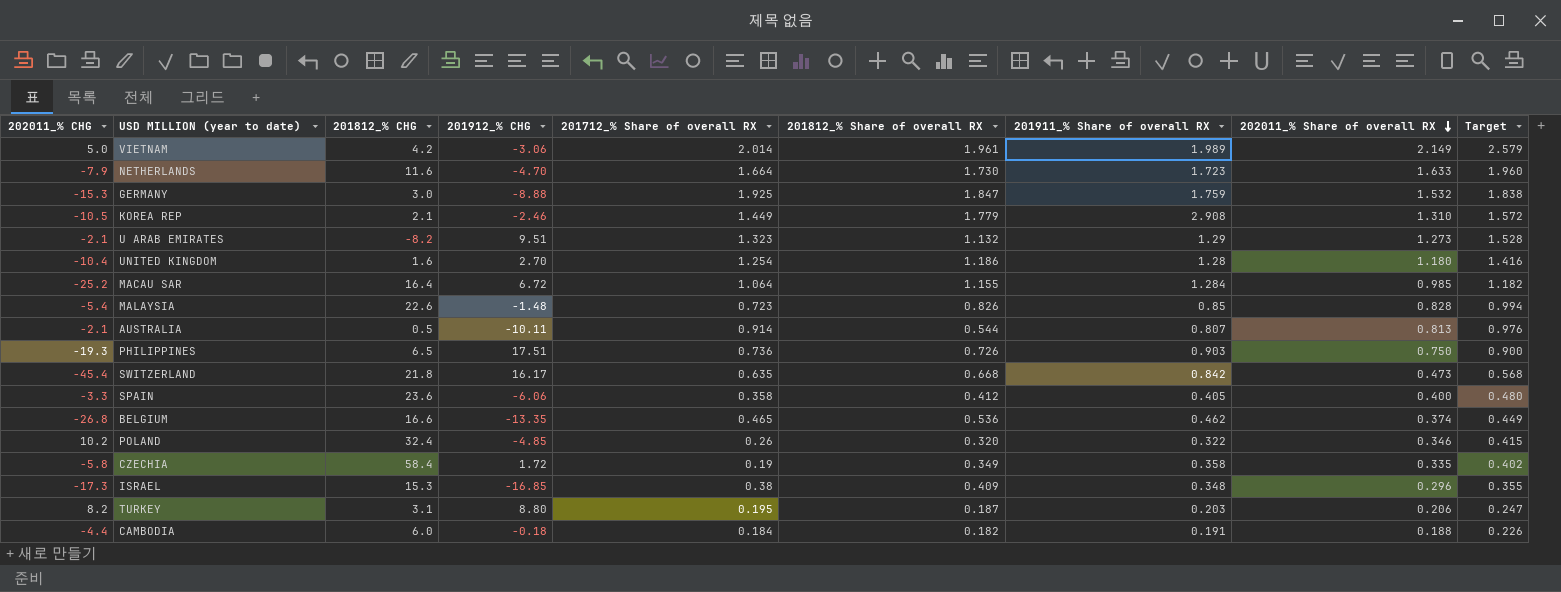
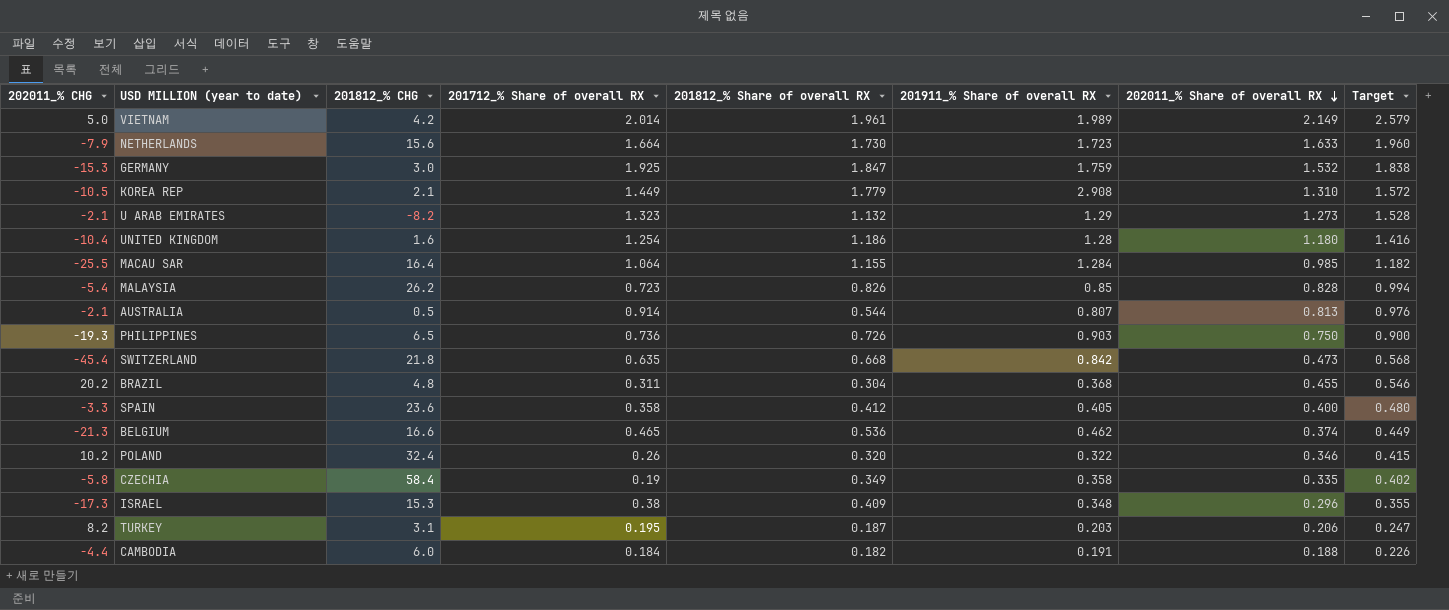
column 201912_% CHG | position: 4 -> none
NETHERLANDS | 201812_% CHG: 11.6 -> 15.6
MACAU SAR | 202011_% CHG: -25.2 -> -25.5
MALAYSIA | 201812_% CHG: 22.6 -> 26.2
row BRAZIL: none -> 20.2 | 4.8 | 0.311 | 0.304 | 0.368 | 0.455 | 0.546
BELGIUM | 202011_% CHG: -26.8 -> -21.3

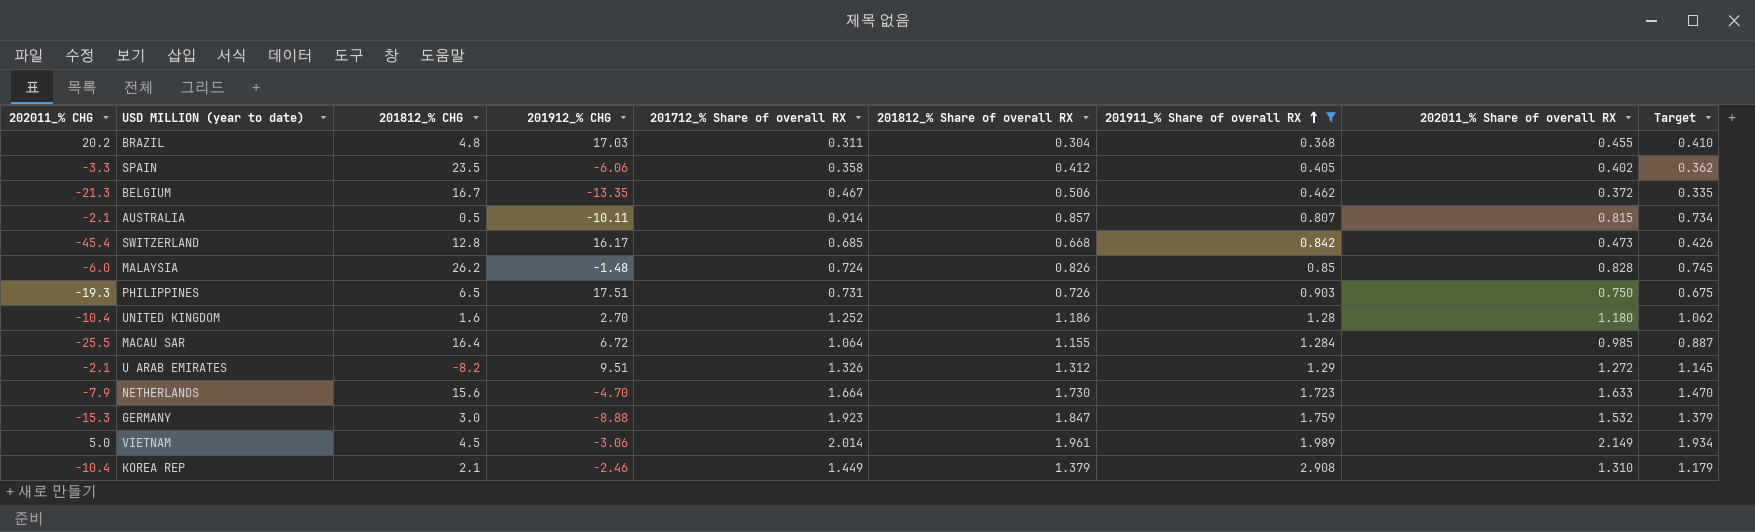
filter: none -> 201911_% Share of overall RX >= 0.368
row order: 202011_% Share of overall RX descending -> 201911_% Share of overall RX ascending
column 201912_% CHG | position: none -> 4
column Target | formula: [202011_% Share of overall RX] * 1.2 -> [202011_% Share of overall RX] * 0.9
SPAIN | 201812_% CHG: 23.6 -> 23.5
SPAIN | 202011_% Share of overall RX: 0.400 -> 0.402
BELGIUM | 201812_% CHG: 16.6 -> 16.7
BELGIUM | 201712_% Share of overall RX: 0.465 -> 0.467
BELGIUM | 201812_% Share of overall RX: 0.536 -> 0.506
BELGIUM | 202011_% Share of overall RX: 0.374 -> 0.372
AUSTRALIA | 201812_% Share of overall RX: 0.544 -> 0.857
AUSTRALIA | 202011_% Share of overall RX: 0.813 -> 0.815
SWITZERLAND | 201812_% CHG: 21.8 -> 12.8
SWITZERLAND | 201712_% Share of overall RX: 0.635 -> 0.685
MALAYSIA | 202011_% CHG: -5.4 -> -6.0
MALAYSIA | 201712_% Share of overall RX: 0.723 -> 0.724
PHILIPPINES | 201712_% Share of overall RX: 0.736 -> 0.731
UNITED KINGDOM | 201712_% Share of overall RX: 1.254 -> 1.252
U ARAB EMIRATES | 201712_% Share of overall RX: 1.323 -> 1.326
U ARAB EMIRATES | 201812_% Share of overall RX: 1.132 -> 1.312
U ARAB EMIRATES | 202011_% Share of overall RX: 1.273 -> 1.272
GERMANY | 201712_% Share of overall RX: 1.925 -> 1.923
VIETNAM | 201812_% CHG: 4.2 -> 4.5
KOREA REP | 202011_% CHG: -10.5 -> -10.4
KOREA REP | 201812_% Share of overall RX: 1.779 -> 1.379

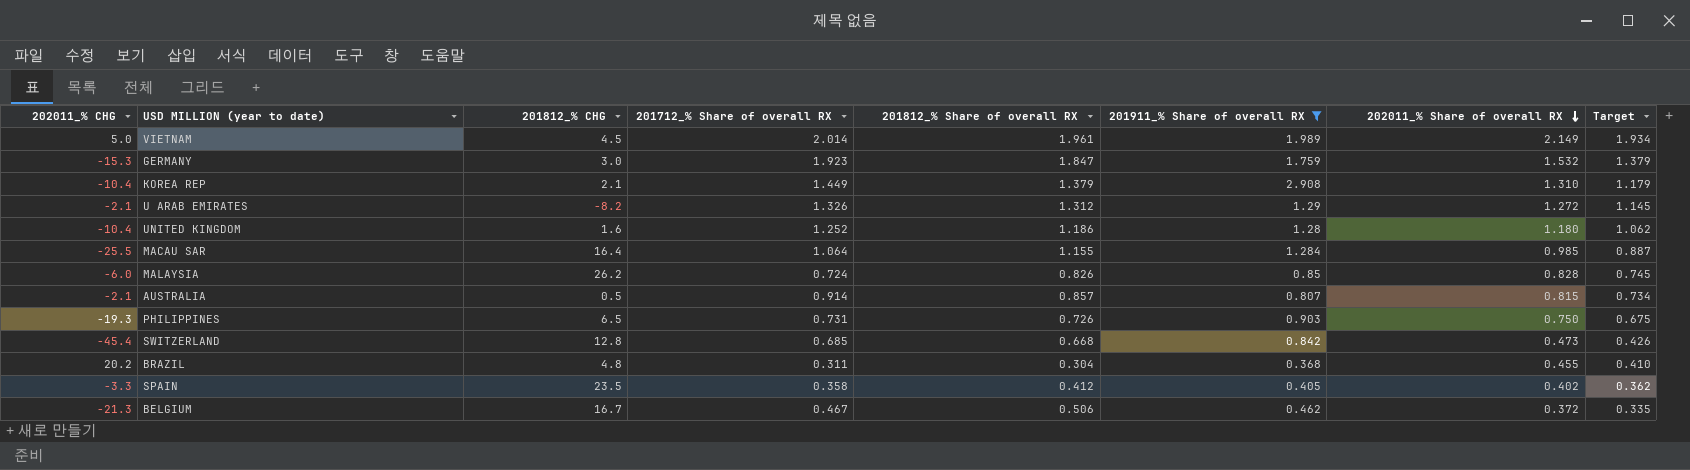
row order: 201911_% Share of overall RX ascending -> 202011_% Share of overall RX descending
column 201912_% CHG | position: 4 -> none
row NETHERLANDS: -7.9 | 15.6 | -4.70 | 1.664 | 1.730 | 1.723 | 1.633 | 1.470 -> none

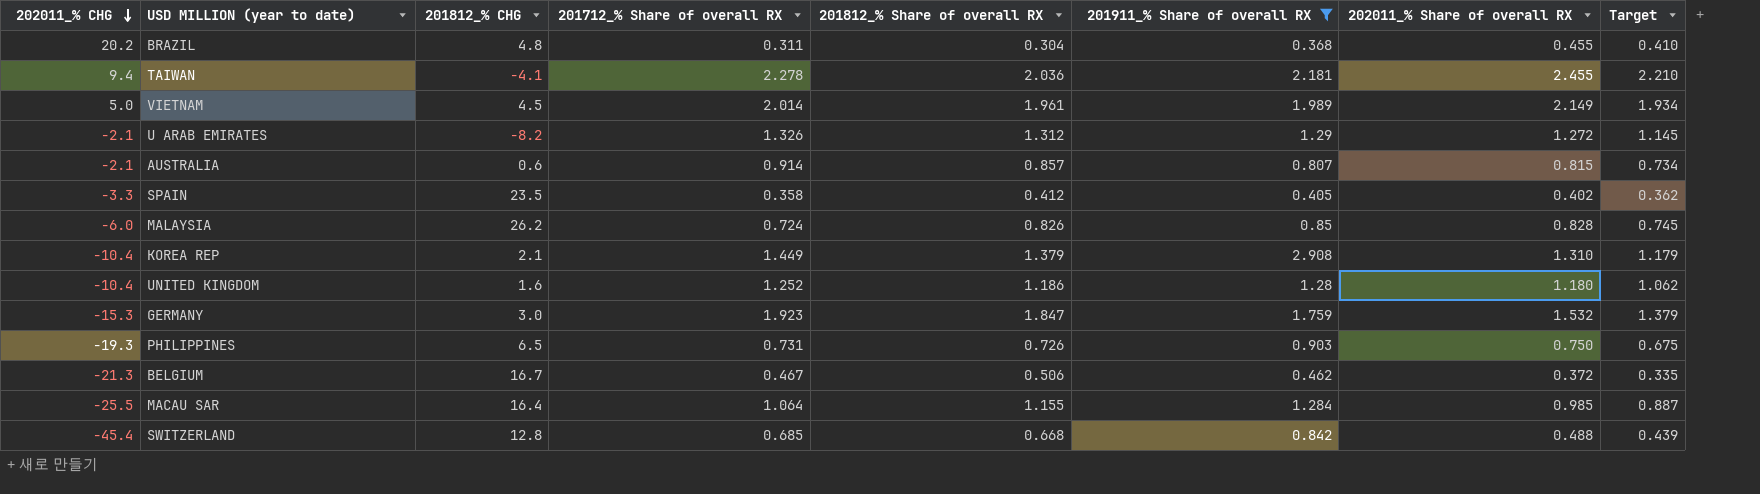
row order: 202011_% Share of overall RX descending -> 202011_% CHG descending
row TAIWAN: none -> 9.4 | -4.1 | 2.278 | 2.036 | 2.181 | 2.455 | 2.210
AUSTRALIA | 201812_% CHG: 0.5 -> 0.6
SWITZERLAND | 202011_% Share of overall RX: 0.473 -> 0.488
SWITZERLAND | Target: 0.426 -> 0.439

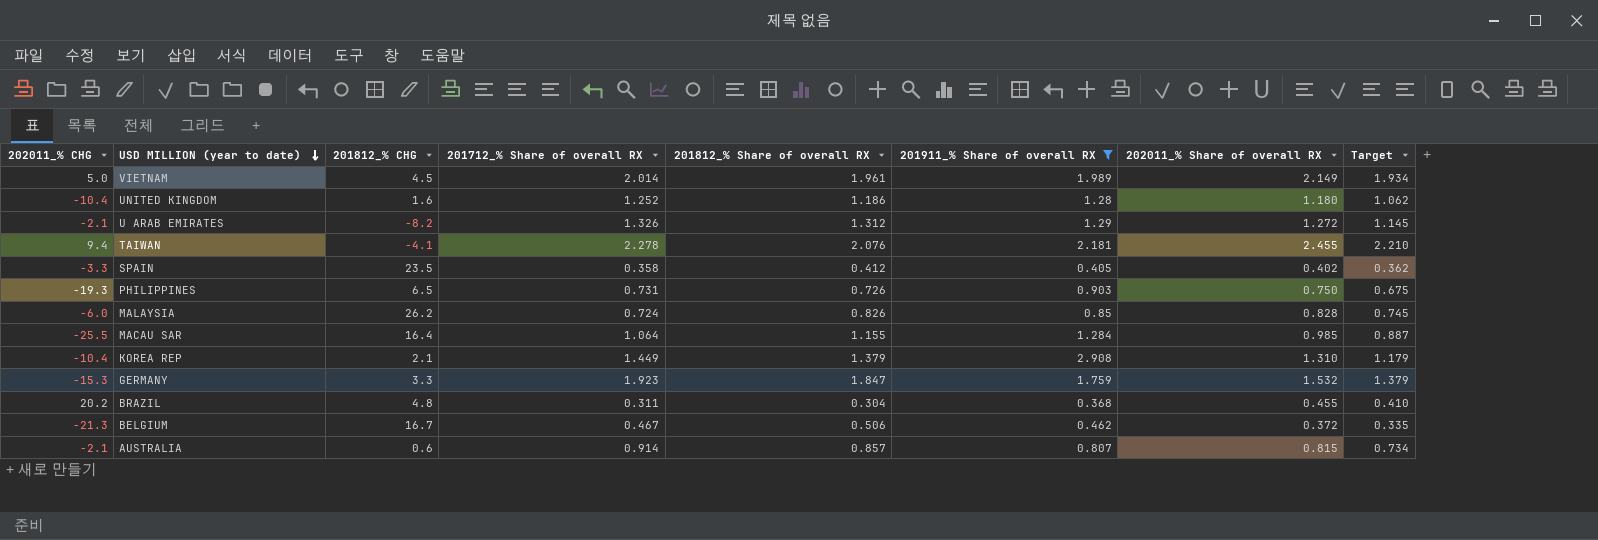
row order: 202011_% CHG descending -> USD MILLION (year to date) descending
row SWITZERLAND: -45.4 | 12.8 | 0.685 | 0.668 | 0.842 | 0.488 | 0.439 -> none
TAIWAN | 201812_% Share of overall RX: 2.036 -> 2.076
GERMANY | 201812_% CHG: 3.0 -> 3.3

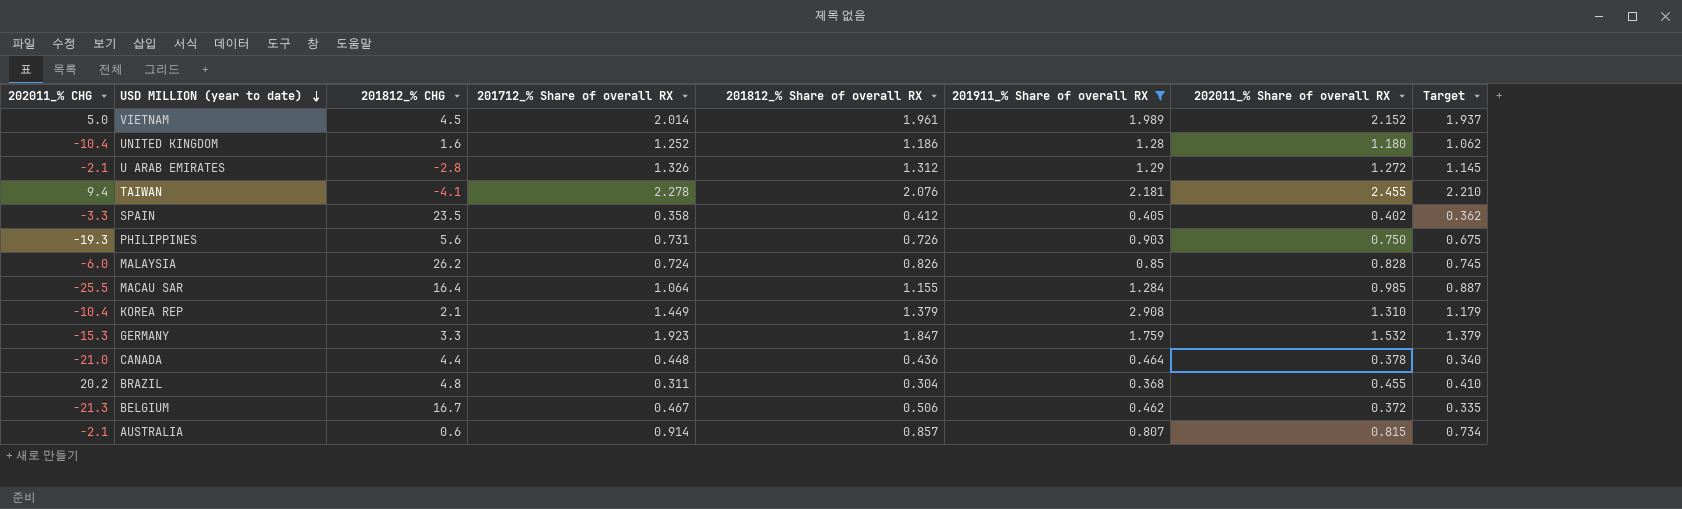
VIETNAM | 202011_% Share of overall RX: 2.149 -> 2.152
VIETNAM | Target: 1.934 -> 1.937
U ARAB EMIRATES | 201812_% CHG: -8.2 -> -2.8
PHILIPPINES | 201812_% CHG: 6.5 -> 5.6
row CANADA: none -> -21.0 | 4.4 | 0.448 | 0.436 | 0.464 | 0.378 | 0.340

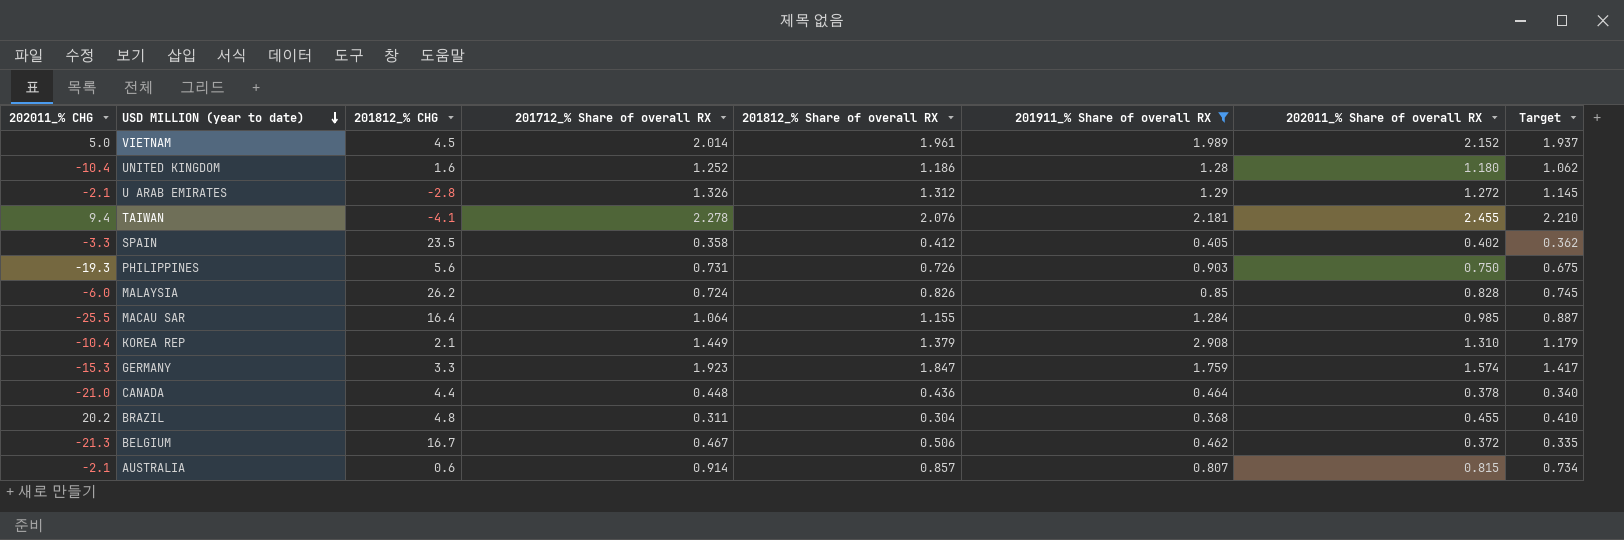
GERMANY | 202011_% Share of overall RX: 1.532 -> 1.574
GERMANY | Target: 1.379 -> 1.417

